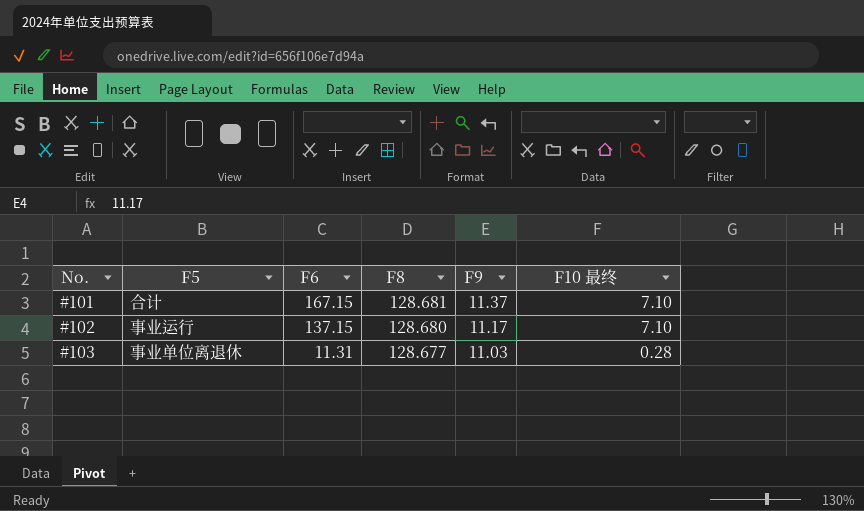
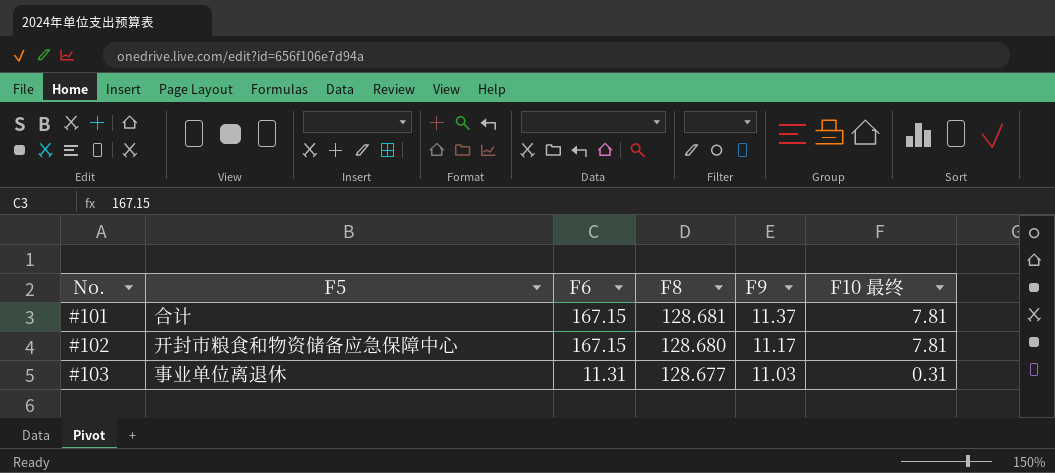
#101 | F10 最终: 7.10 -> 7.81
#102 | F5: 事业运行 -> 开封市粮食和物资储备应急保障中心
#102 | F6: 137.15 -> 167.15
#102 | F10 最终: 7.10 -> 7.81
#103 | F10 最终: 0.28 -> 0.31

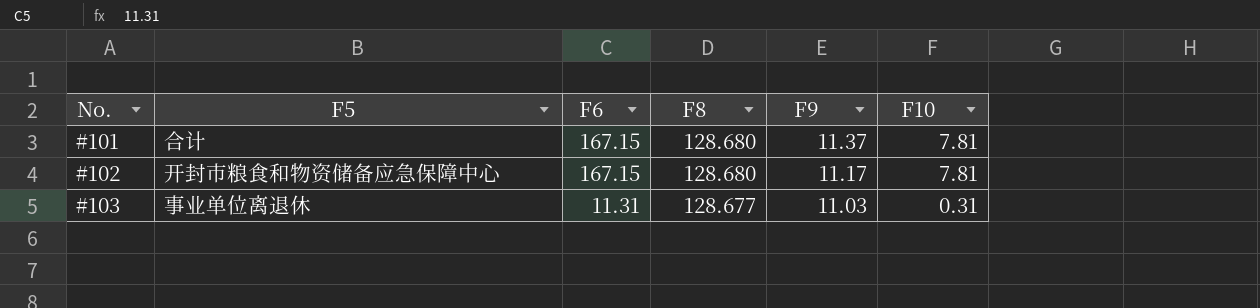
column name: F10 最终 -> F10
#101 | F8: 128.681 -> 128.680

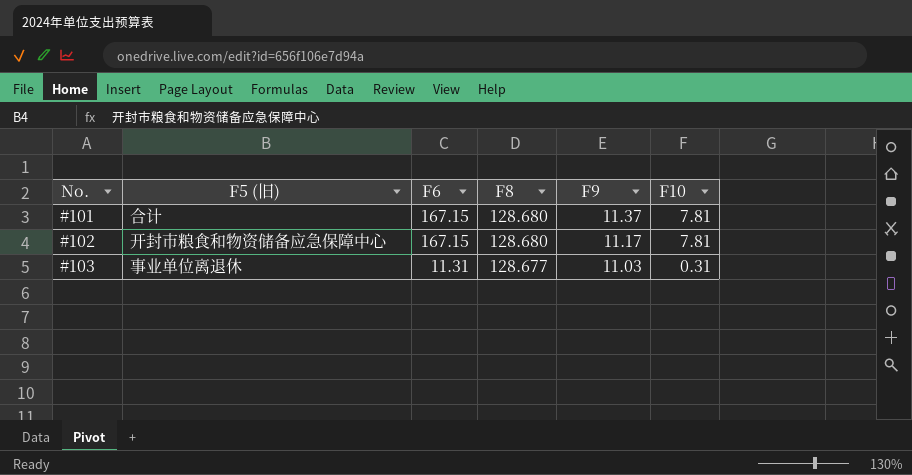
column name: F5 -> F5 (旧)

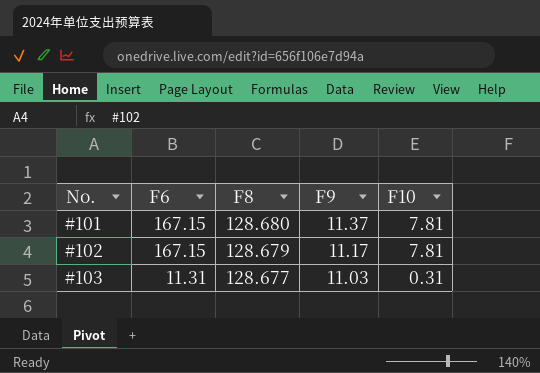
column F5 (旧) | position: 2 -> none
#102 | F8: 128.680 -> 128.679

